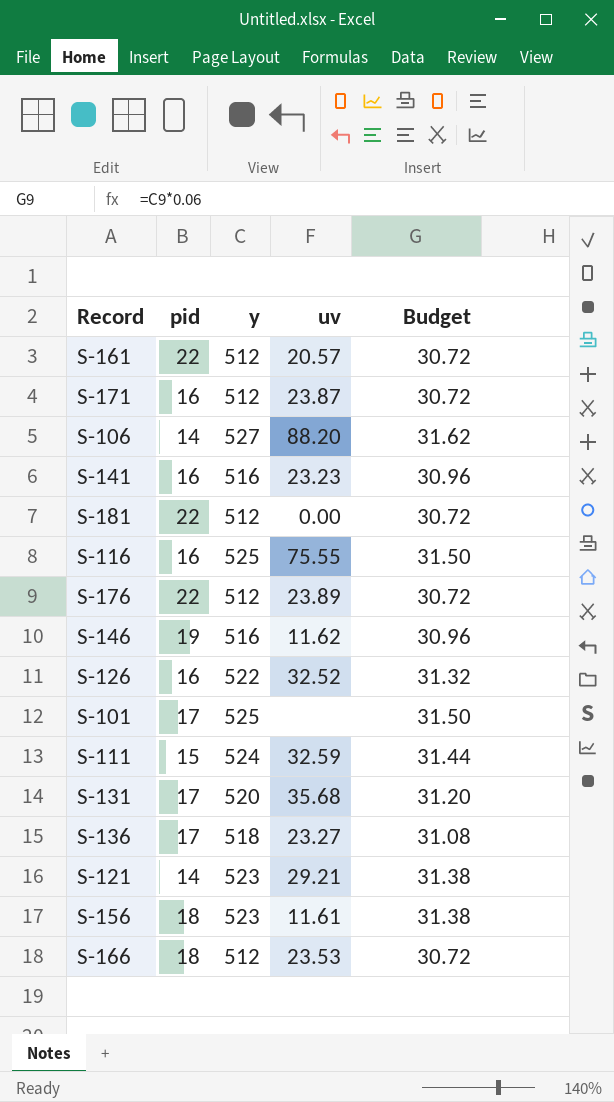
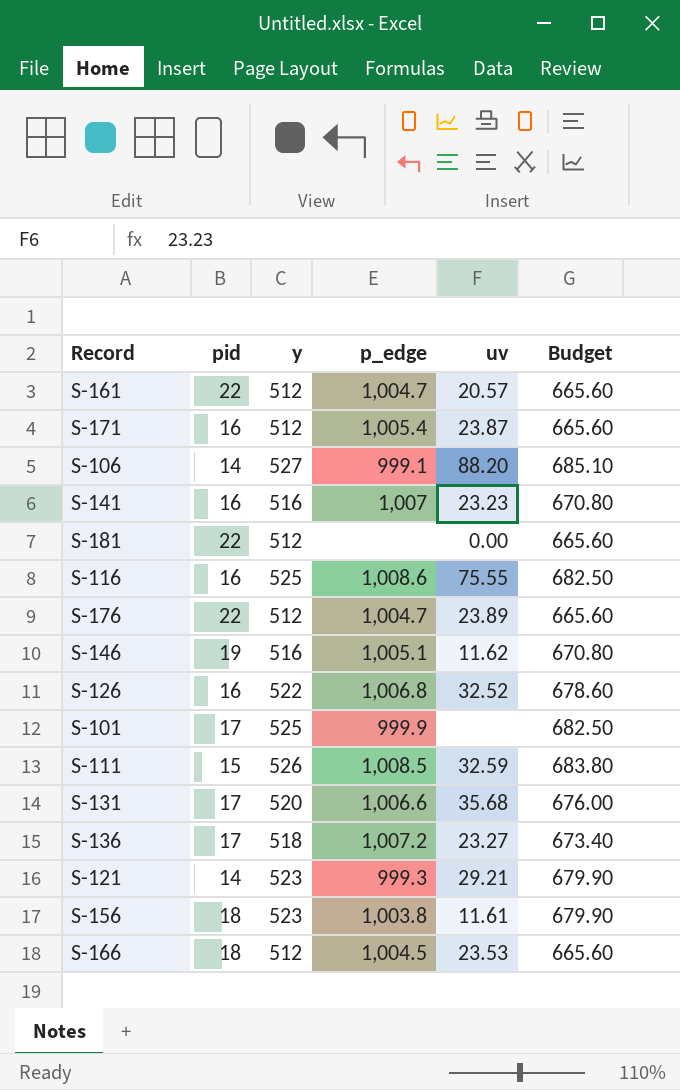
column p_edge | position: none -> 4
column Budget | formula: [y] * 0.06 -> [y] * 1.3
S-111 | y: 524 -> 526

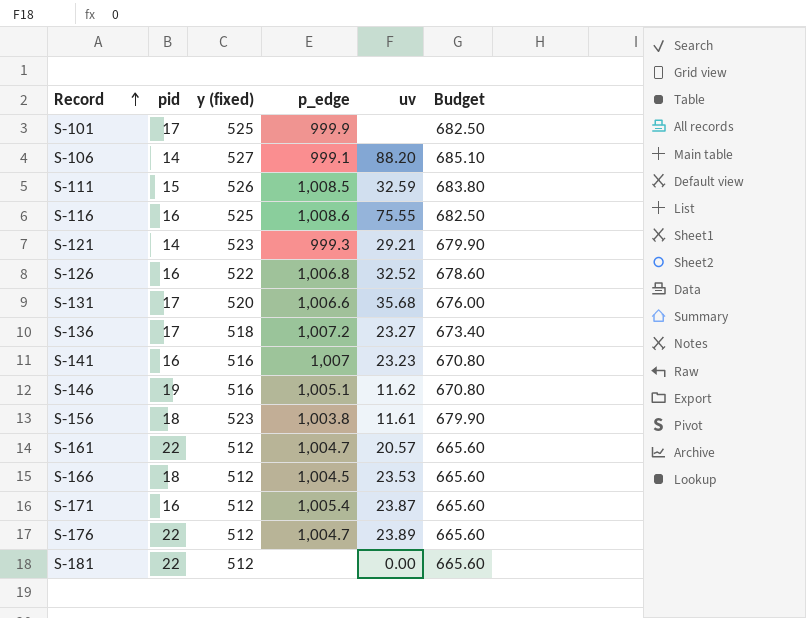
row order: none -> Record ascending
column name: y -> y (fixed)

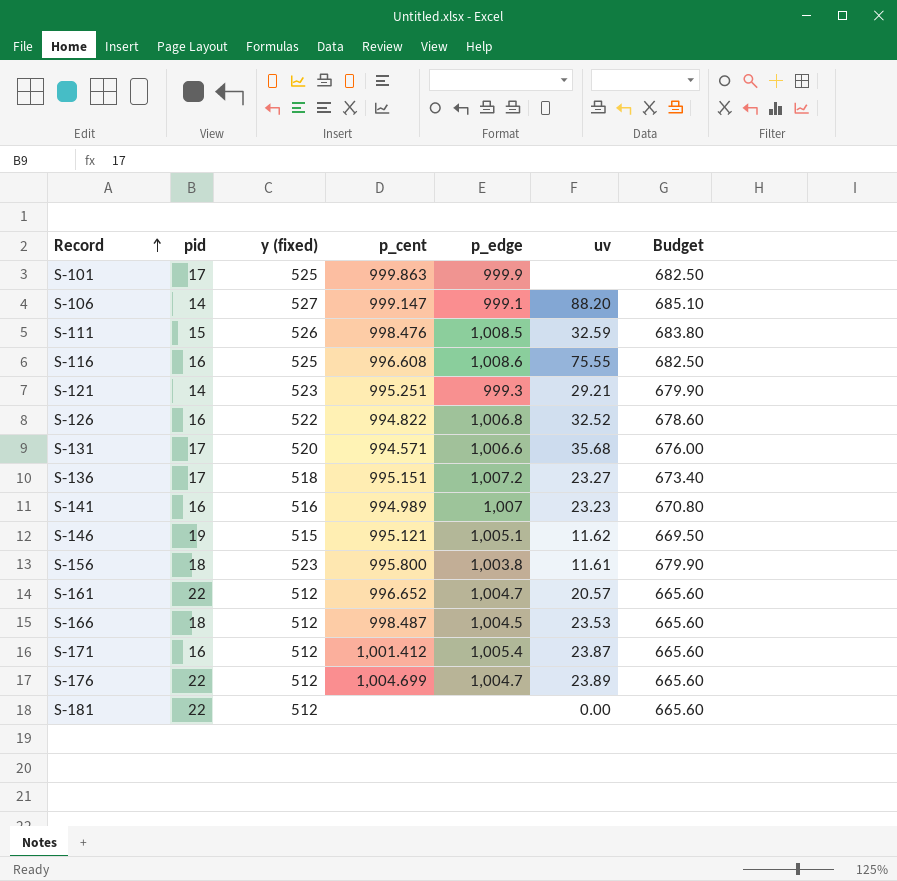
column p_cent | position: none -> 4
S-146 | y (fixed): 516 -> 515
S-146 | Budget: 670.80 -> 669.50

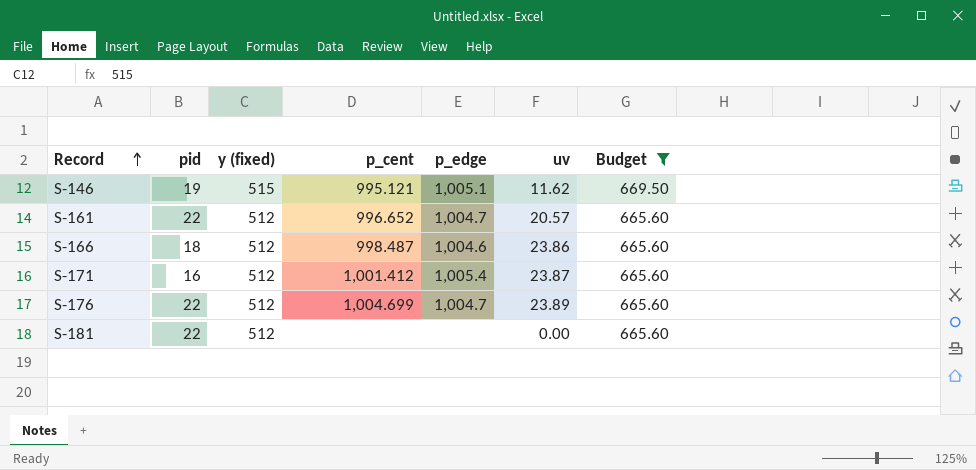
filter: none -> Budget <= 669.50
S-166 | p_edge: 1,004.5 -> 1,004.6
S-166 | uv: 23.53 -> 23.86

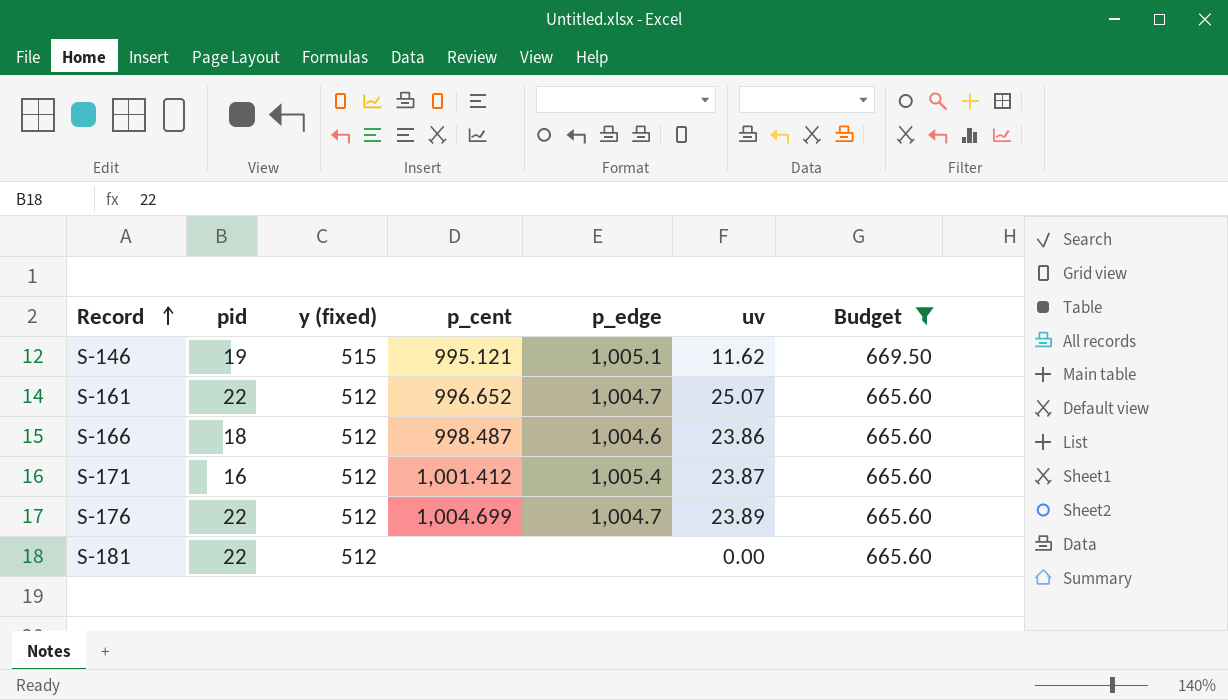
S-161 | uv: 20.57 -> 25.07

